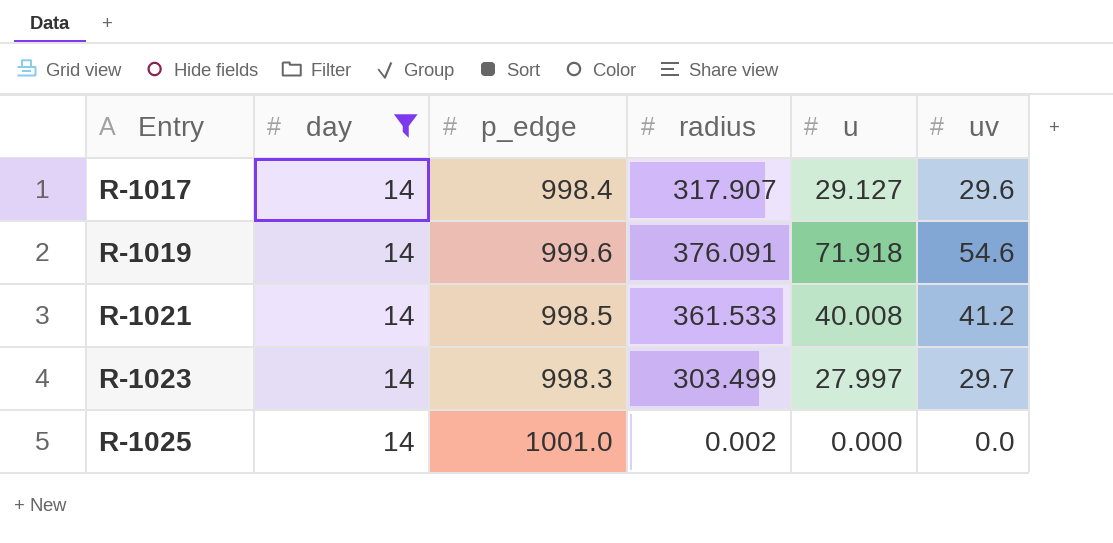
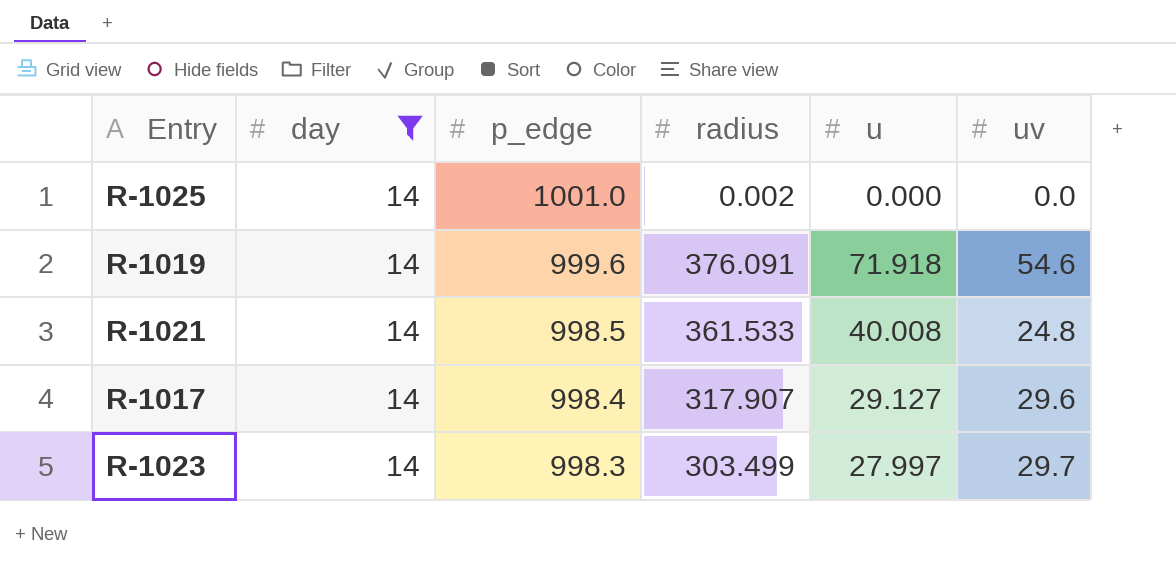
row order: Entry ascending -> p_edge descending
R-1021 | uv: 41.2 -> 24.8

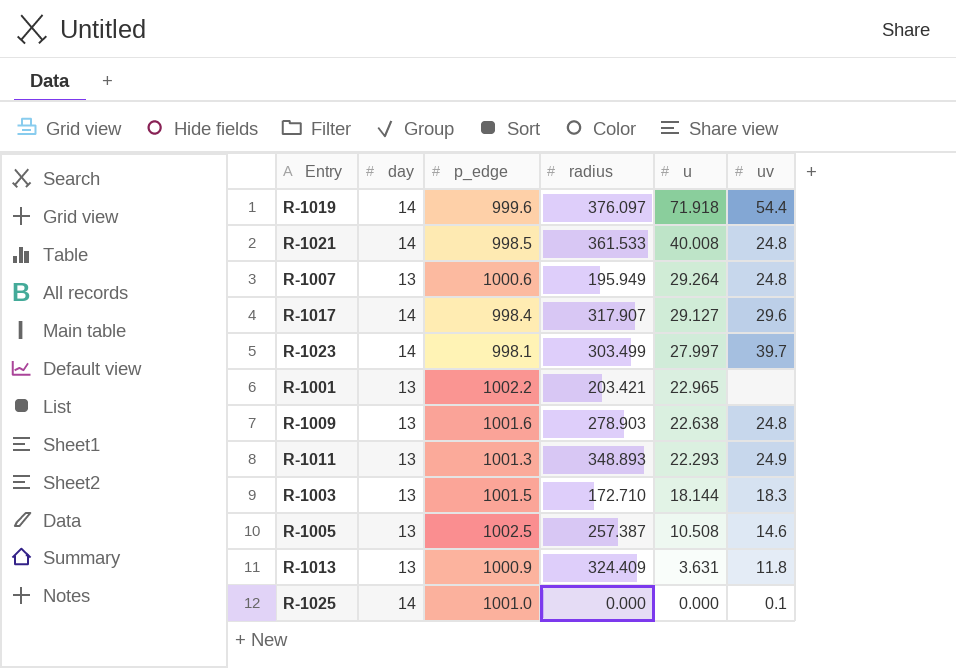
filter: day = 14 -> none
row order: p_edge descending -> u descending
R-1019 | radius: 376.091 -> 376.097
R-1019 | uv: 54.6 -> 54.4
R-1023 | p_edge: 998.3 -> 998.1
R-1023 | uv: 29.7 -> 39.7
R-1025 | radius: 0.002 -> 0.000
R-1025 | uv: 0.0 -> 0.1

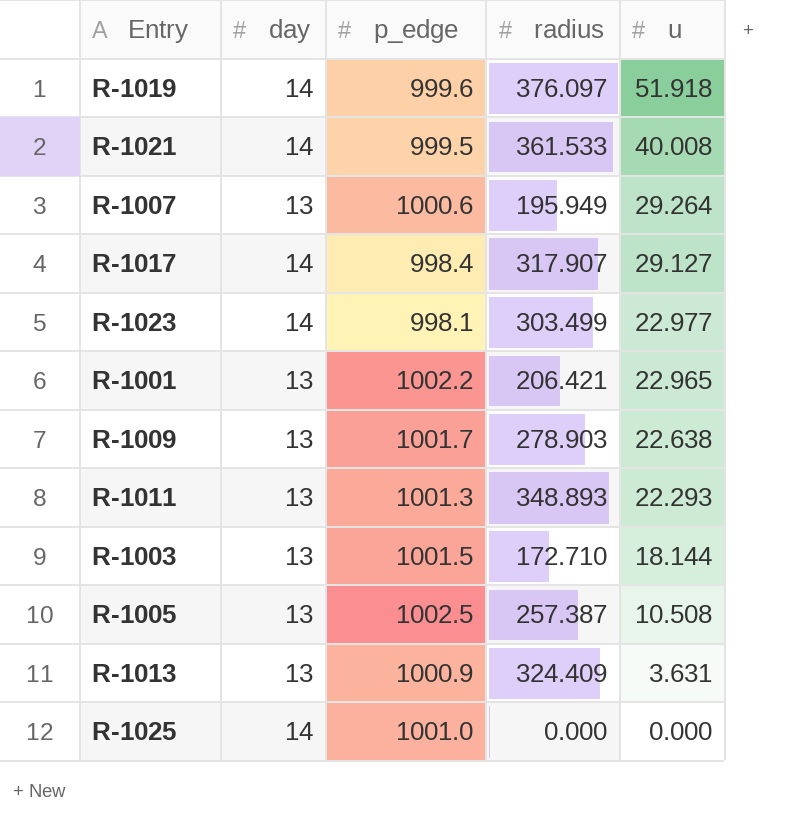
column uv | position: 6 -> none
R-1019 | u: 71.918 -> 51.918
R-1021 | p_edge: 998.5 -> 999.5
R-1023 | u: 27.997 -> 22.977
R-1001 | radius: 203.421 -> 206.421
R-1009 | p_edge: 1001.6 -> 1001.7

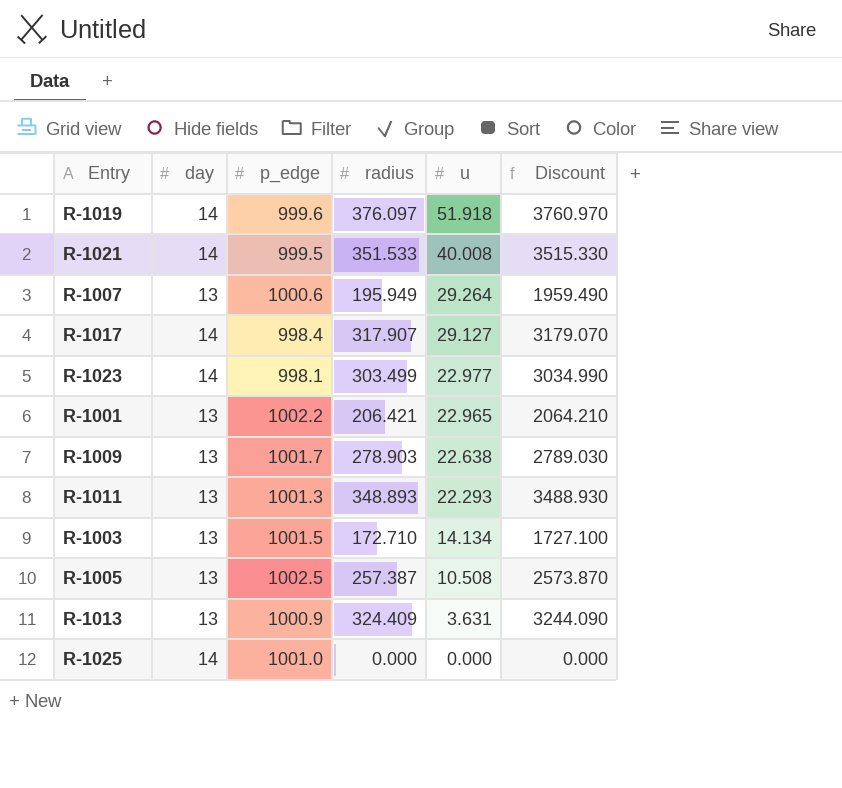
column Discount | formula: none -> [radius] * 10
R-1021 | radius: 361.533 -> 351.533
R-1003 | u: 18.144 -> 14.134

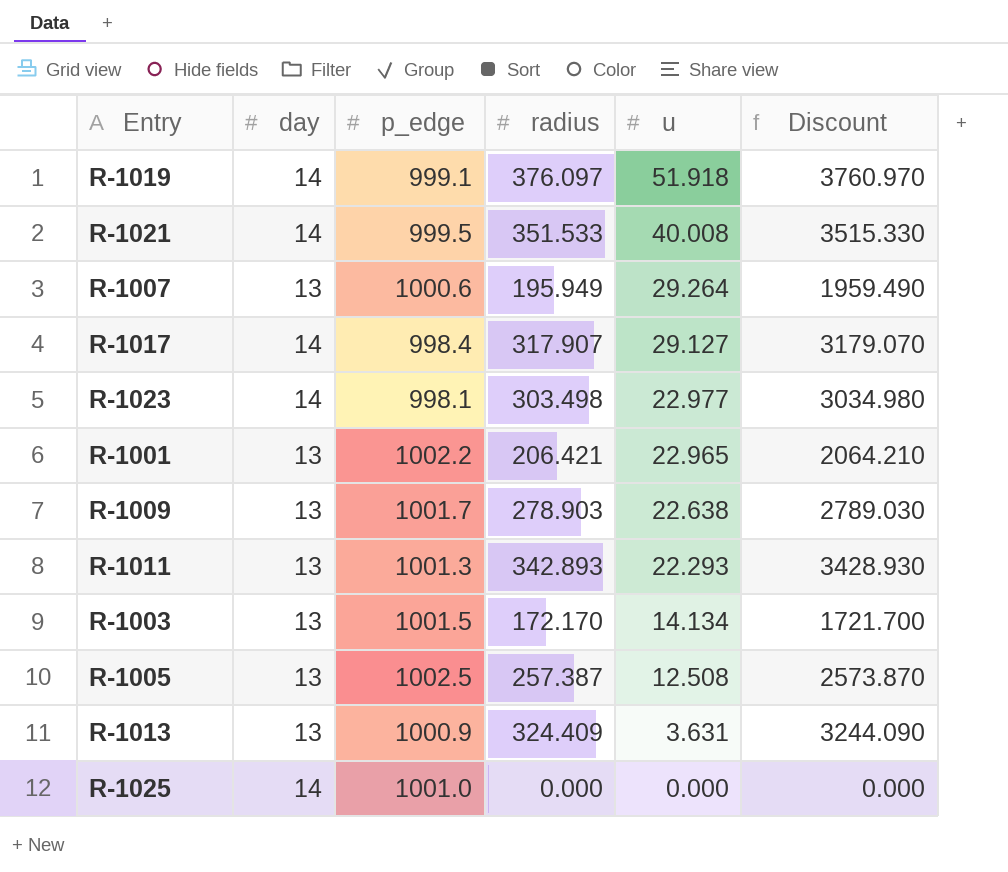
R-1019 | p_edge: 999.6 -> 999.1
R-1023 | radius: 303.499 -> 303.498
R-1023 | Discount: 3034.990 -> 3034.980
R-1011 | radius: 348.893 -> 342.893
R-1011 | Discount: 3488.930 -> 3428.930
R-1003 | radius: 172.710 -> 172.170
R-1003 | Discount: 1727.100 -> 1721.700
R-1005 | u: 10.508 -> 12.508

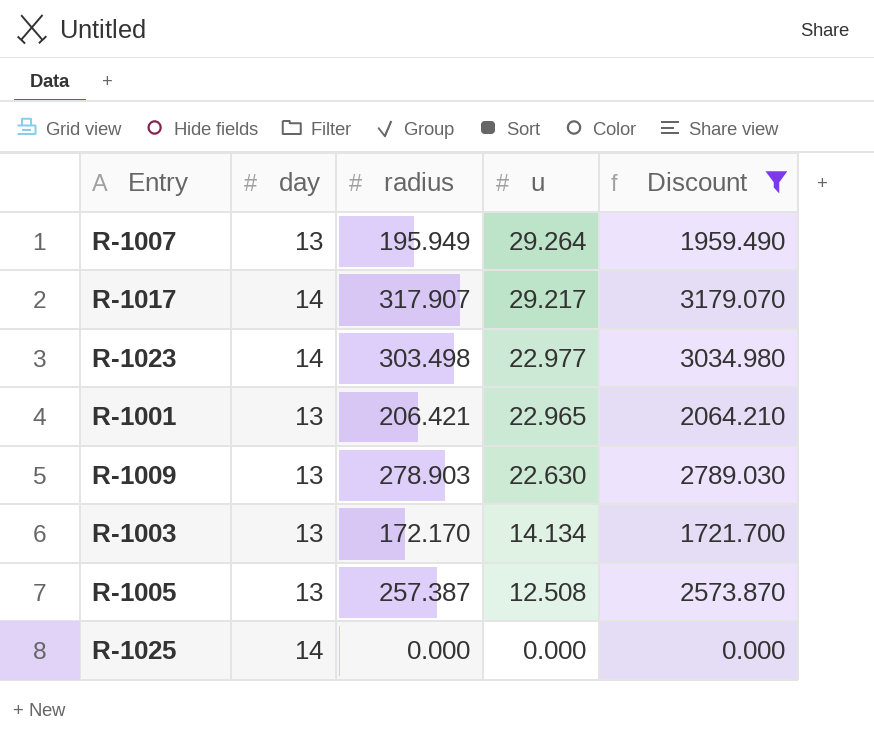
filter: none -> Discount <= 3179.070
column p_edge | position: 3 -> none
R-1017 | u: 29.127 -> 29.217
R-1009 | u: 22.638 -> 22.630

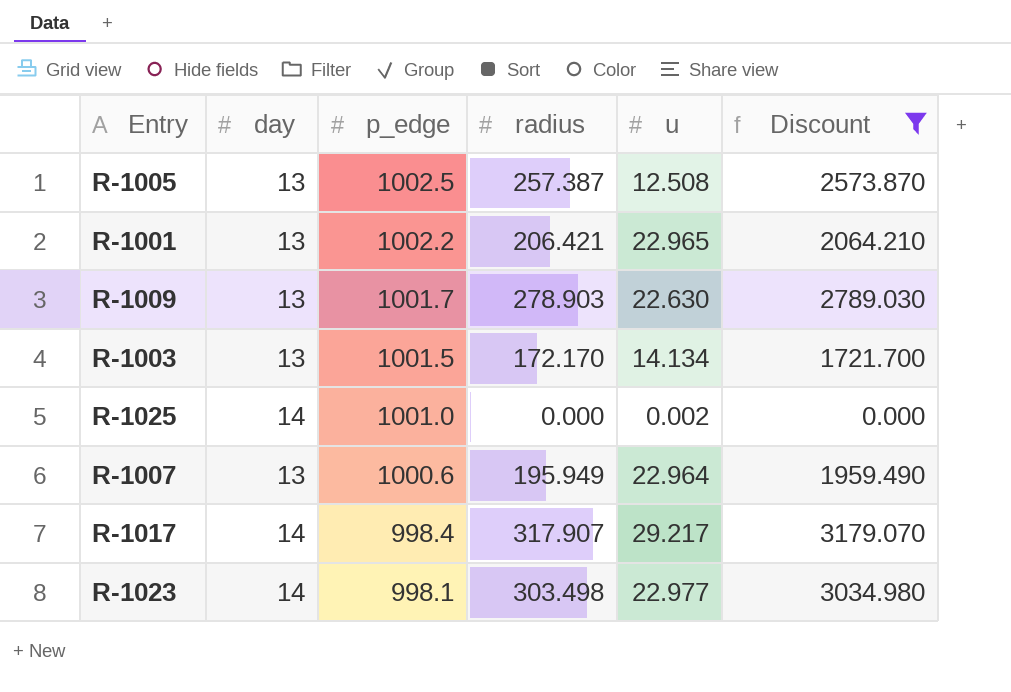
row order: u descending -> p_edge descending
column p_edge | position: none -> 3
R-1025 | u: 0.000 -> 0.002
R-1007 | u: 29.264 -> 22.964

